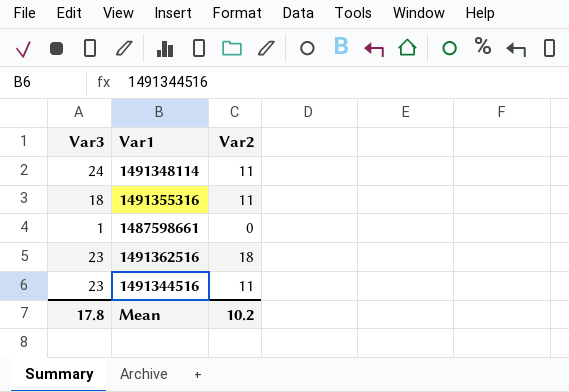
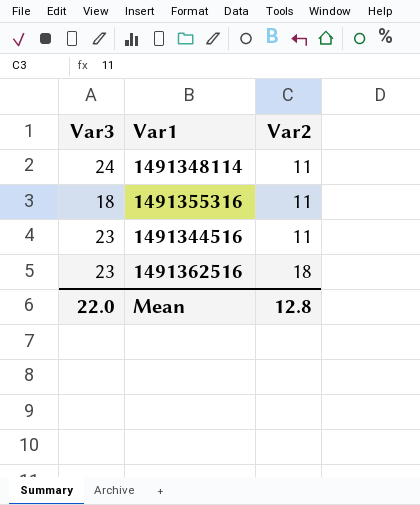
row order: none -> Var2 ascending
row 1487598661: 1 | 0 -> none
Mean | Var3: 17.8 -> 22.0
Mean | Var2: 10.2 -> 12.8

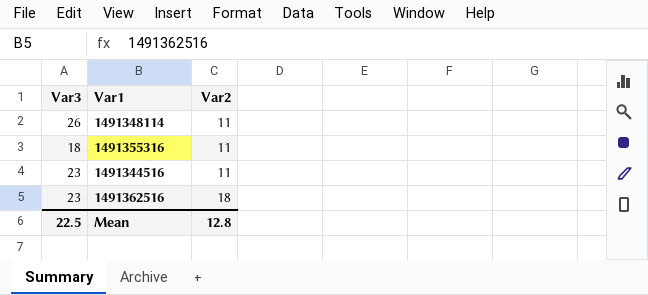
1491348114 | Var3: 24 -> 26
Mean | Var3: 22.0 -> 22.5

